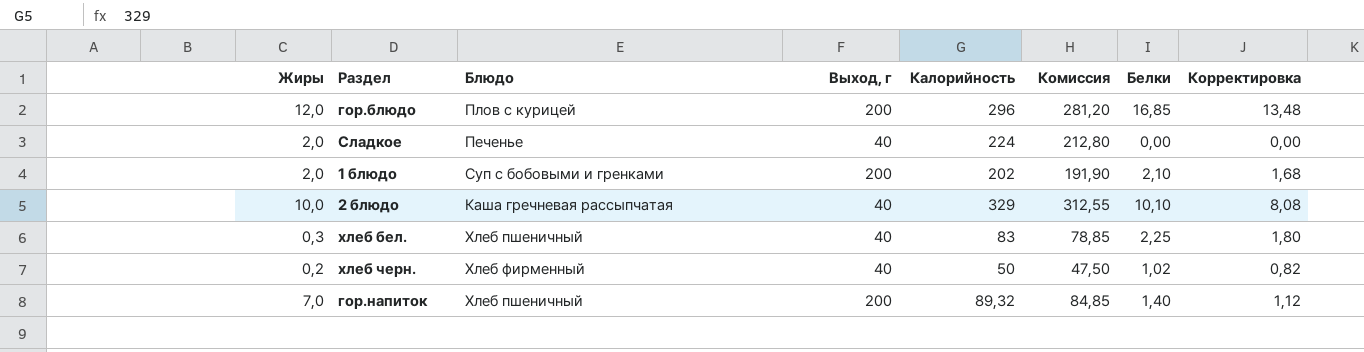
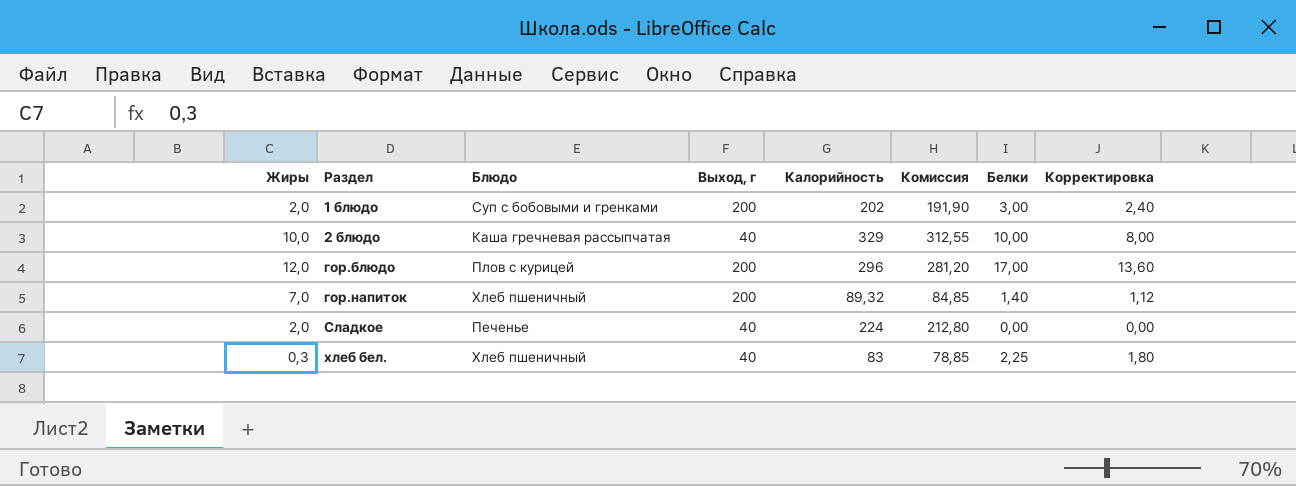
row order: none -> Раздел ascending
row хлеб черн.: 0,2 | Хлеб фирменный | 40 | 50 | 47,50 | 1,02 | 0,82 -> none
1 блюдо | Белки: 2,10 -> 3,00
1 блюдо | Корректировка: 1,68 -> 2,40
2 блюдо | Белки: 10,10 -> 10,00
2 блюдо | Корректировка: 8,08 -> 8,00
гор.блюдо | Белки: 16,85 -> 17,00
гор.блюдо | Корректировка: 13,48 -> 13,60

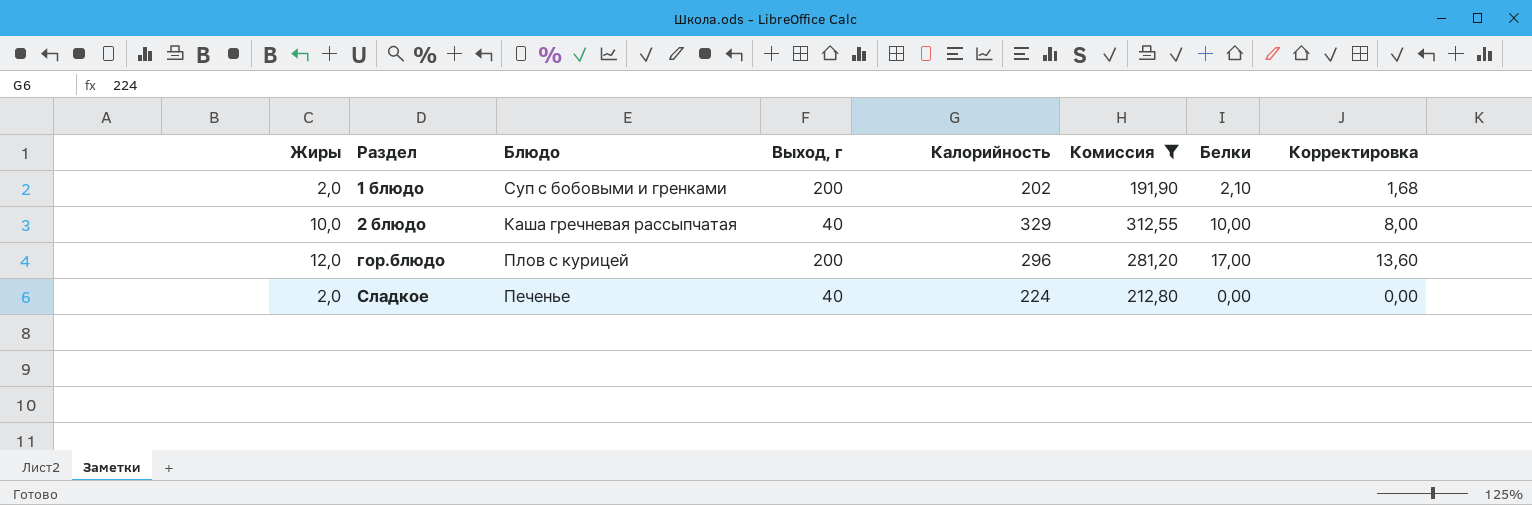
filter: none -> Комиссия >= 191,90
1 блюдо | Белки: 3,00 -> 2,10
1 блюдо | Корректировка: 2,40 -> 1,68

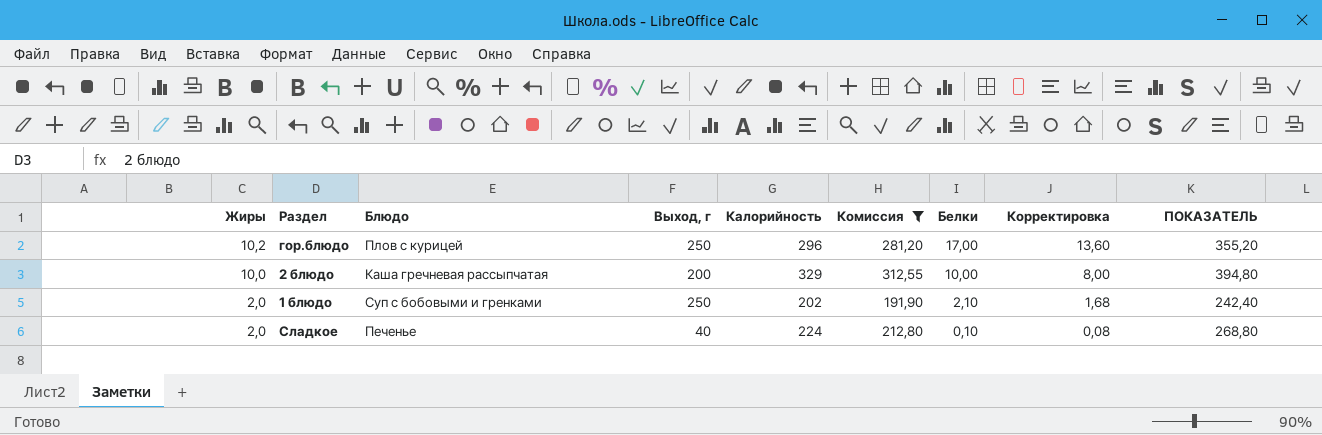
row order: Раздел ascending -> Жиры descending
column ПОКАЗАТЕЛЬ | formula: none -> [Калорийность] * 1,2
гор.блюдо | Жиры: 12,0 -> 10,2
гор.блюдо | Выход, г: 200 -> 250
2 блюдо | Выход, г: 40 -> 200
1 блюдо | Выход, г: 200 -> 250
Сладкое | Белки: 0,00 -> 0,10
Сладкое | Корректировка: 0,00 -> 0,08

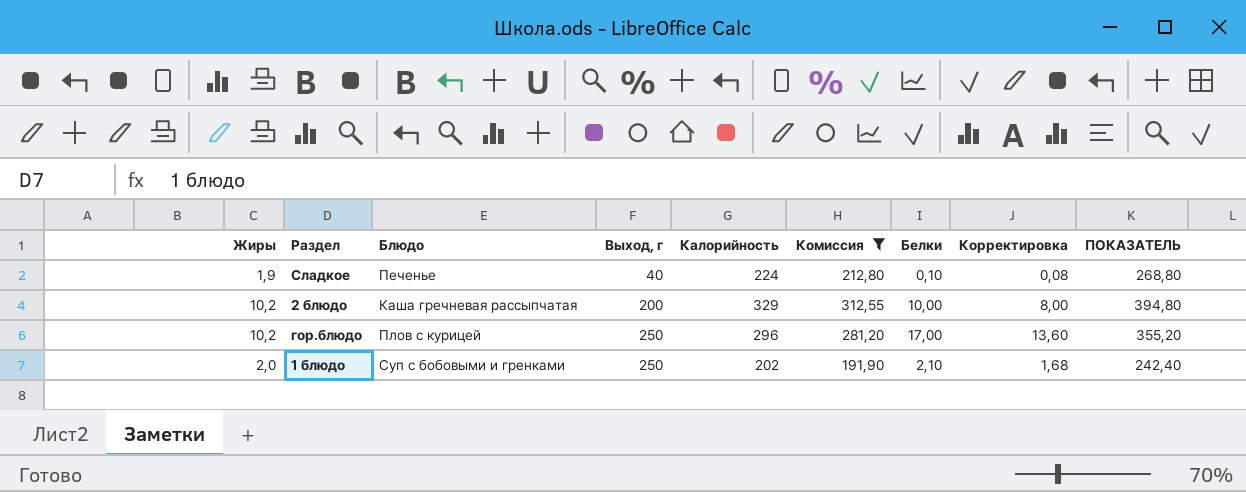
row order: Жиры descending -> Выход, г ascending
Сладкое | Жиры: 2,0 -> 1,9
2 блюдо | Жиры: 10,0 -> 10,2

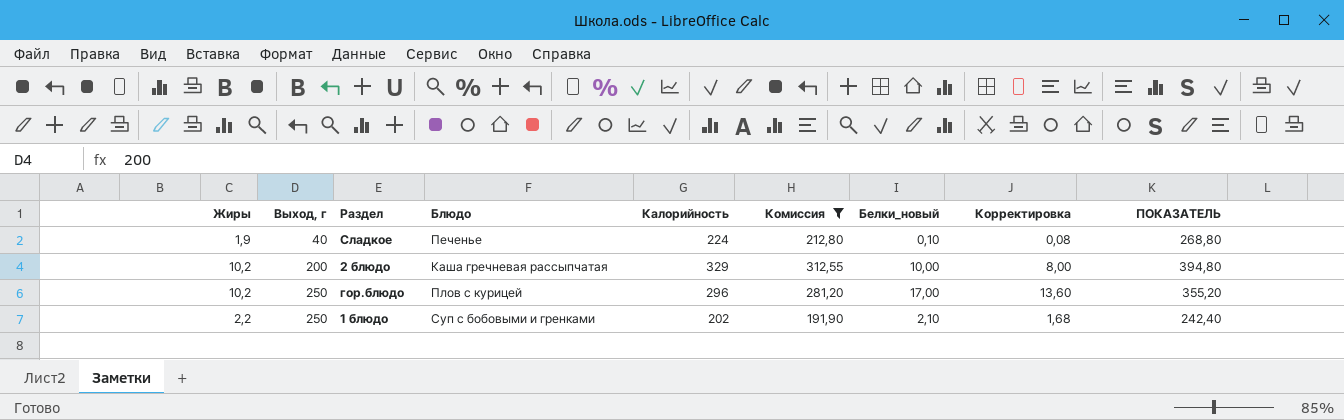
column Выход, г | position: 4 -> 2
column name: Белки -> Белки_новый
1 блюдо | Жиры: 2,0 -> 2,2

